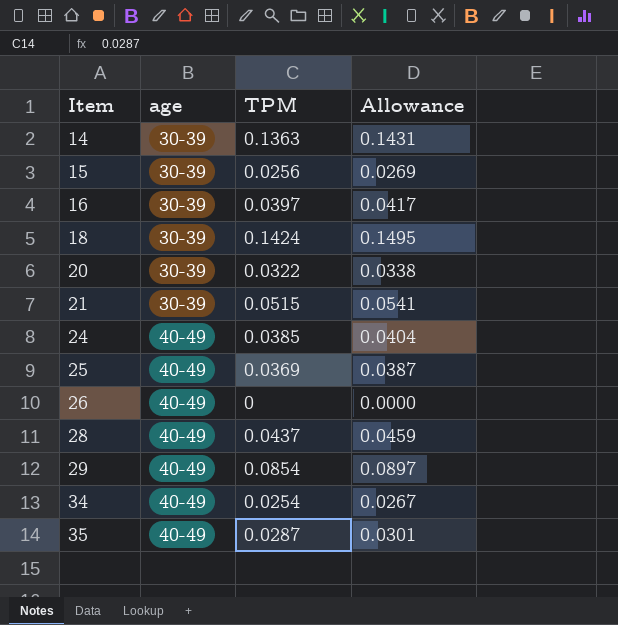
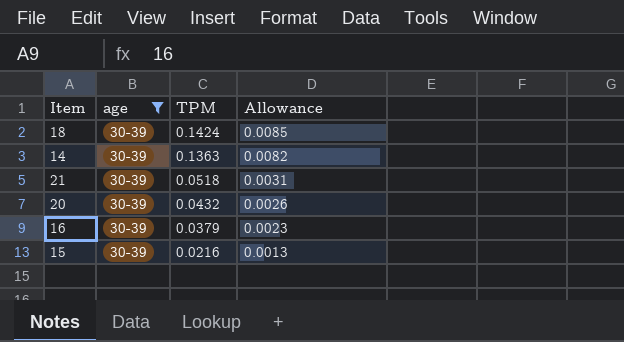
filter: none -> age = 30-39
row order: Item ascending -> TPM descending
column Allowance | formula: [TPM] * 1.05 -> [TPM] * 0.06
21 | TPM: 0.0515 -> 0.0518
20 | TPM: 0.0322 -> 0.0432
16 | TPM: 0.0397 -> 0.0379
15 | TPM: 0.0256 -> 0.0216

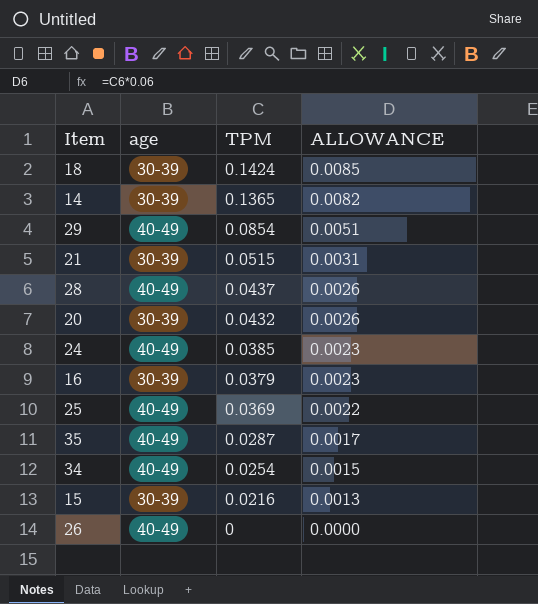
filter: age = 30-39 -> none
column name: Allowance -> ALLOWANCE
14 | TPM: 0.1363 -> 0.1365
21 | TPM: 0.0518 -> 0.0515

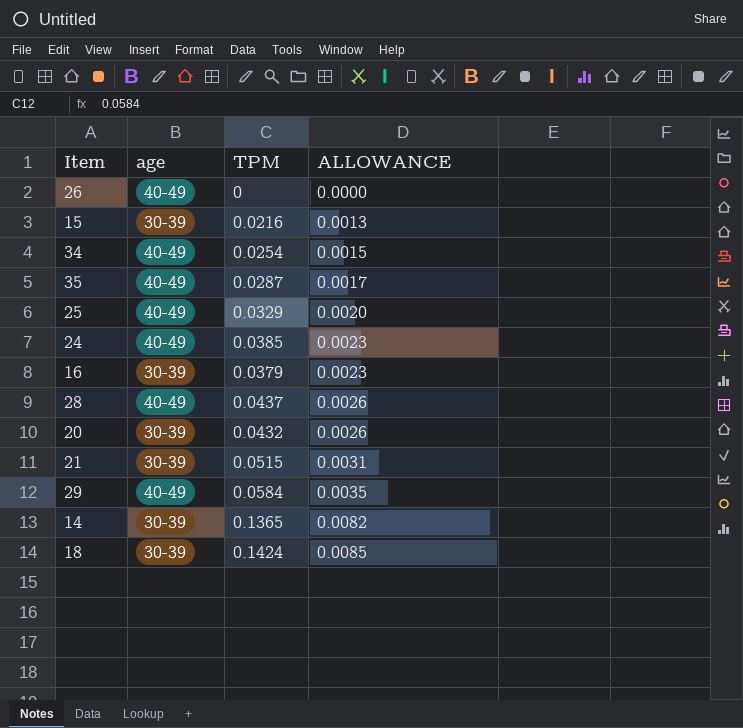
row order: TPM descending -> ALLOWANCE ascending
25 | TPM: 0.0369 -> 0.0329
25 | ALLOWANCE: 0.0022 -> 0.0020
29 | TPM: 0.0854 -> 0.0584
29 | ALLOWANCE: 0.0051 -> 0.0035

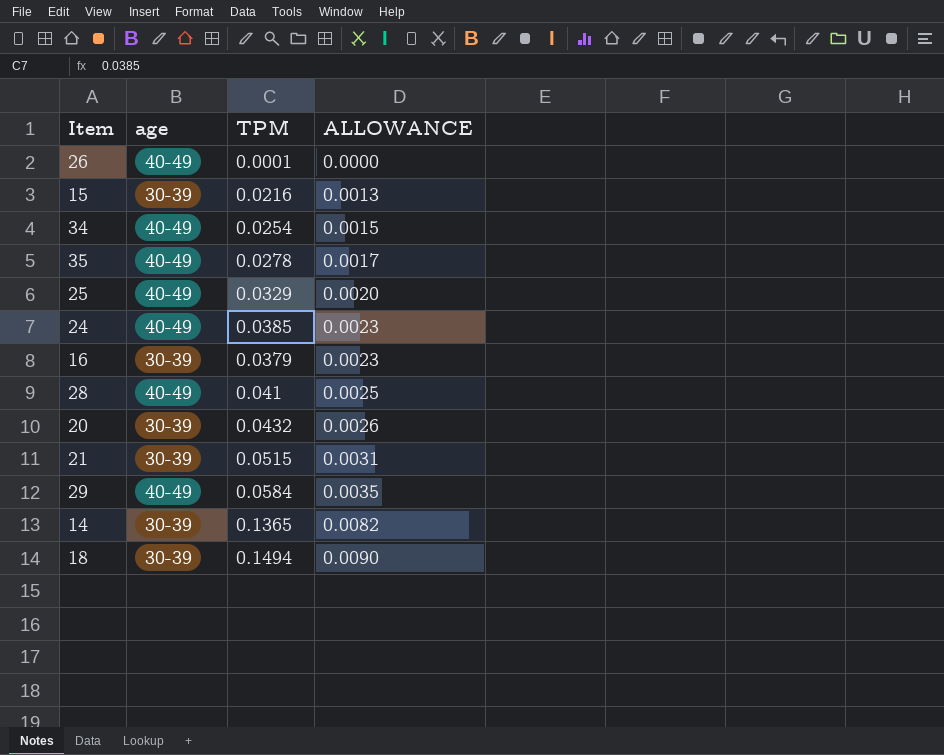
26 | TPM: 0 -> 0.0001
35 | TPM: 0.0287 -> 0.0278
28 | TPM: 0.0437 -> 0.041
28 | ALLOWANCE: 0.0026 -> 0.0025
18 | TPM: 0.1424 -> 0.1494
18 | ALLOWANCE: 0.0085 -> 0.0090

